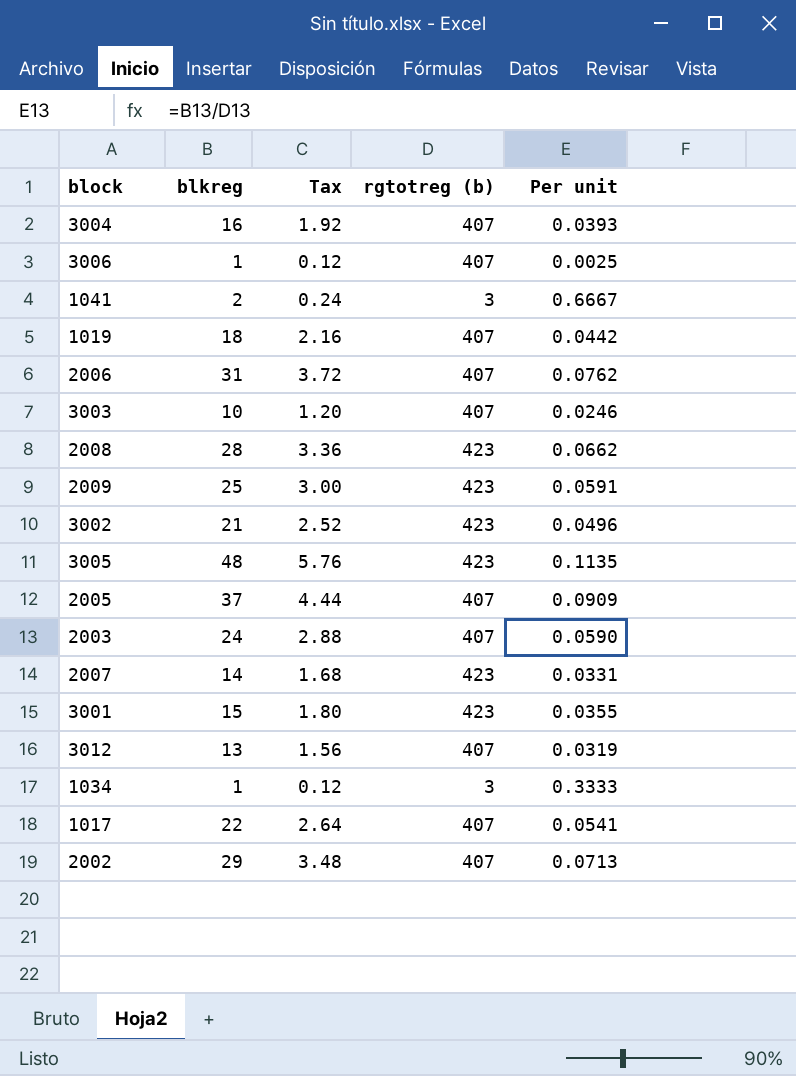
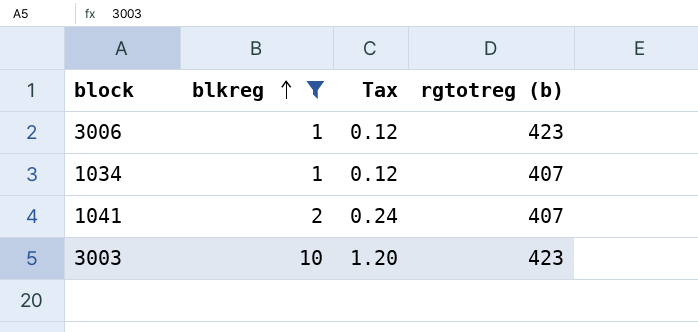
filter: none -> blkreg <= 10
row order: none -> blkreg ascending
column Per unit | formula: [blkreg] / [rgtotreg (b)] -> none
3006 | rgtotreg (b): 407 -> 423
1034 | rgtotreg (b): 3 -> 407
1041 | rgtotreg (b): 3 -> 407
3003 | rgtotreg (b): 407 -> 423

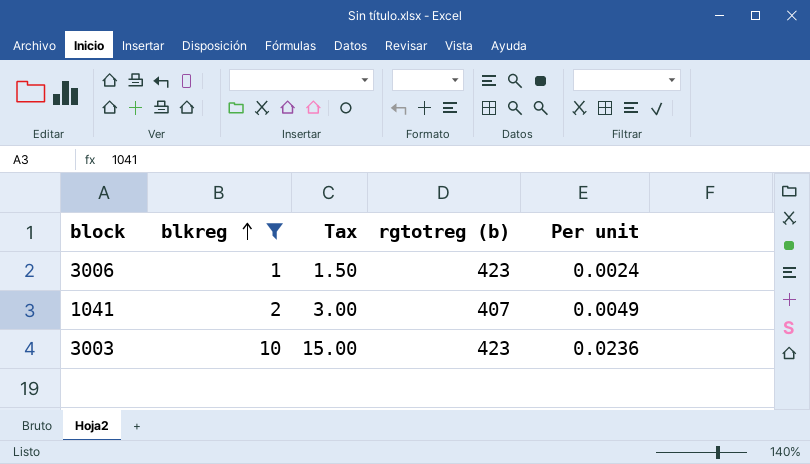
column Tax | formula: [blkreg] * 0.12 -> [blkreg] * 1.5
column Per unit | formula: none -> [blkreg] / [rgtotreg (b)]
row 1034: 1 | 0.12 | 407 -> none

